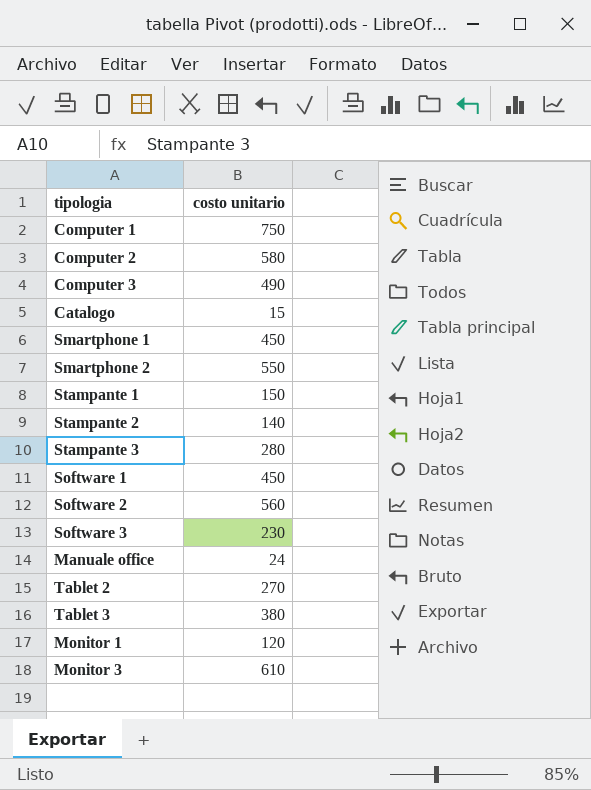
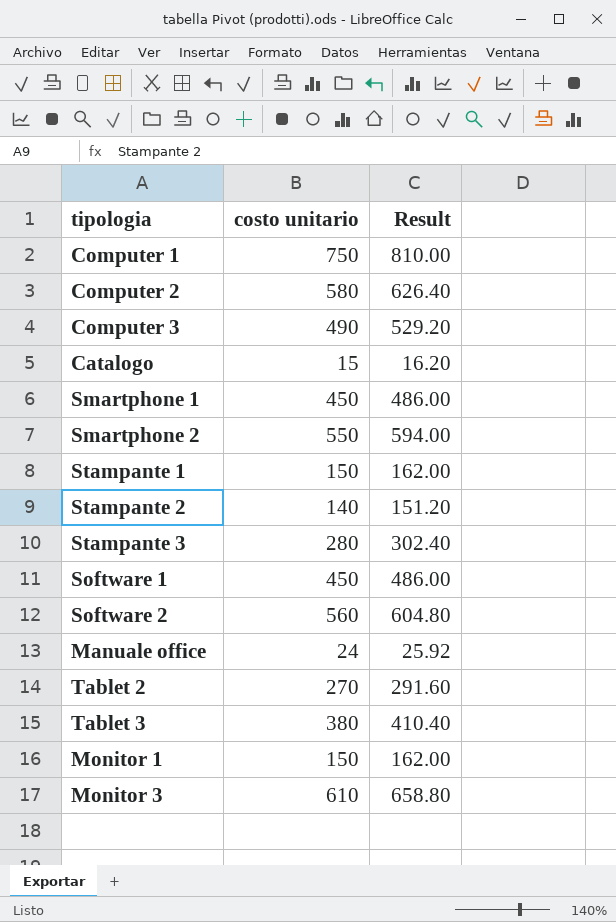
column Result | formula: none -> [costo unitario] * 1.08
row Software 3: 230 -> none
Monitor 1 | costo unitario: 120 -> 150

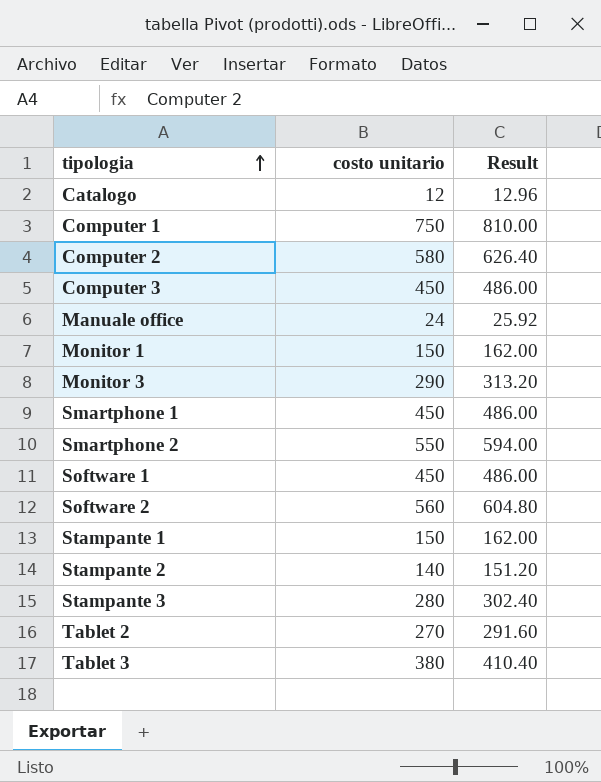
row order: none -> tipologia ascending
Catalogo | costo unitario: 15 -> 12
Catalogo | Result: 16.20 -> 12.96
Computer 3 | costo unitario: 490 -> 450
Computer 3 | Result: 529.20 -> 486.00
Monitor 3 | costo unitario: 610 -> 290
Monitor 3 | Result: 658.80 -> 313.20

